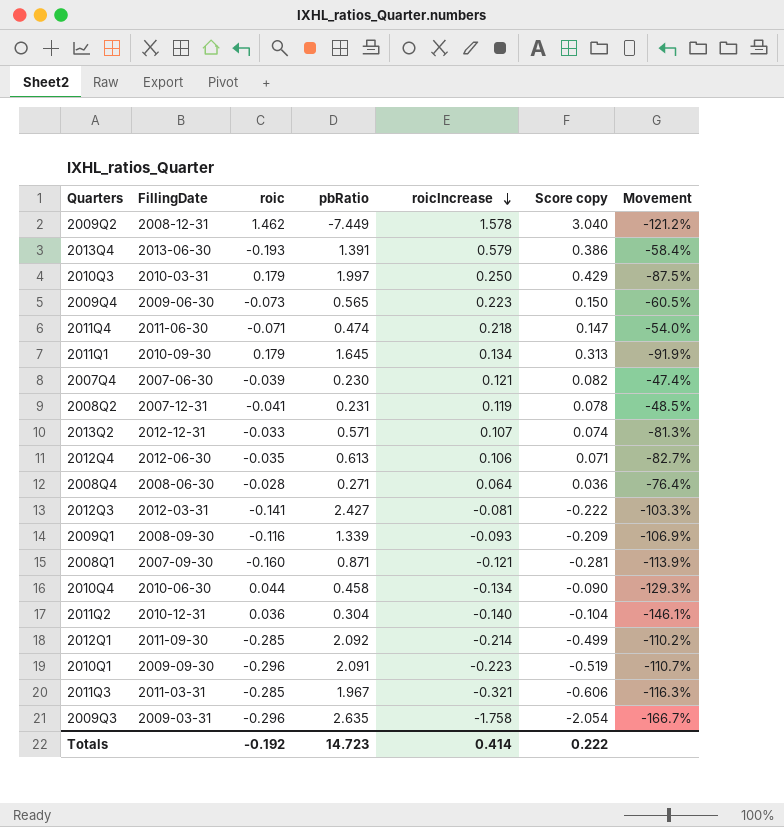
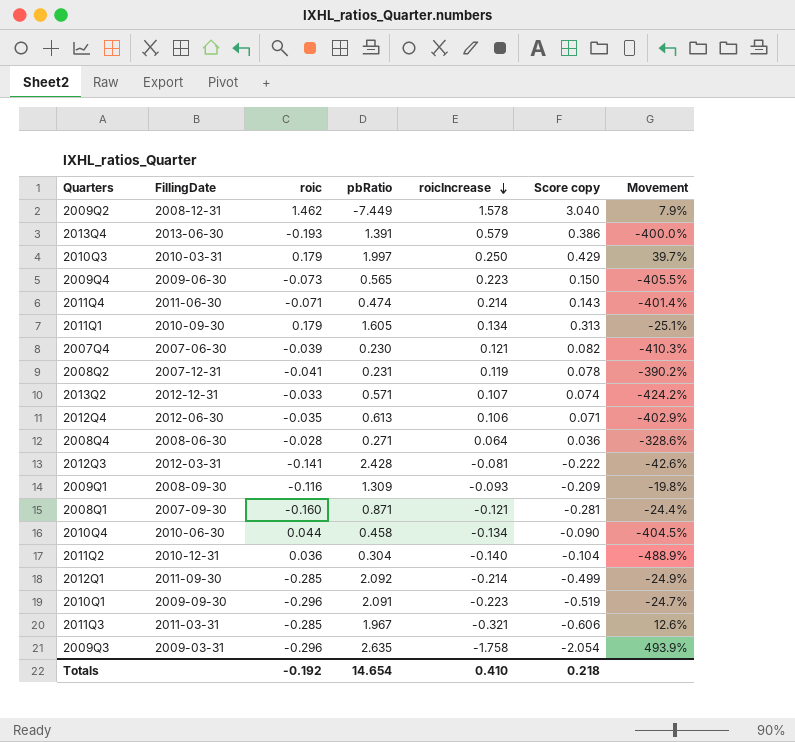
column Movement | formula: ([roicIncrease] - [pbRatio]) / [pbRatio] -> ([roicIncrease] - [roic]) / [roic]
2011Q4 | roicIncrease: 0.218 -> 0.214
2011Q4 | Score copy: 0.147 -> 0.143
2011Q1 | pbRatio: 1.645 -> 1.605
2012Q3 | pbRatio: 2.427 -> 2.428
2009Q1 | pbRatio: 1.339 -> 1.309
Totals | pbRatio: 14.723 -> 14.654
Totals | roicIncrease: 0.414 -> 0.410
Totals | Score copy: 0.222 -> 0.218

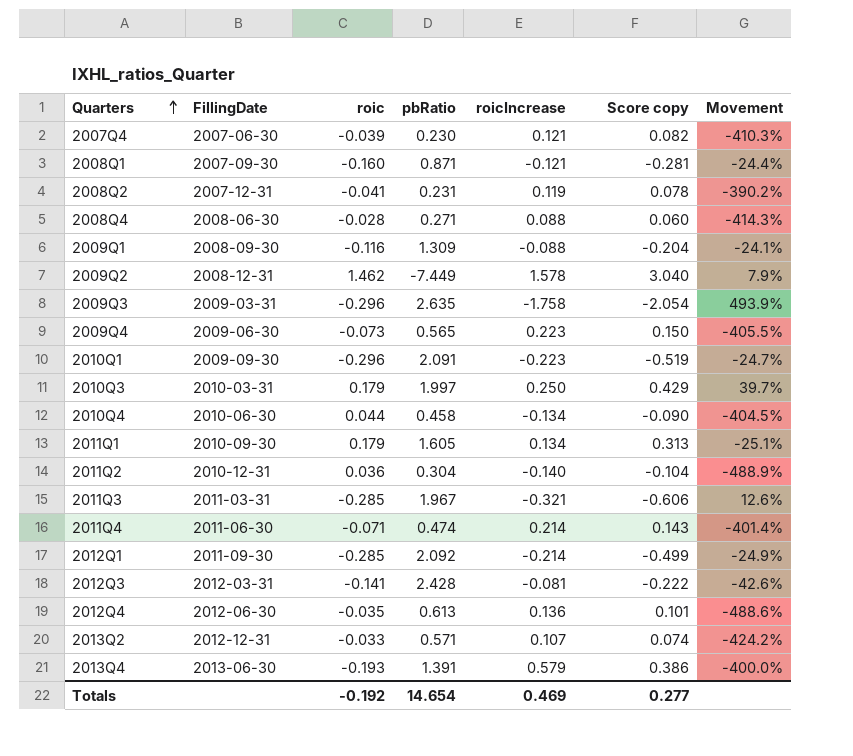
row order: roicIncrease descending -> Quarters ascending
2008Q4 | roicIncrease: 0.064 -> 0.088
2008Q4 | Score copy: 0.036 -> 0.060
2008Q4 | Movement: -328.6% -> -414.3%
2009Q1 | roicIncrease: -0.093 -> -0.088
2009Q1 | Score copy: -0.209 -> -0.204
2009Q1 | Movement: -19.8% -> -24.1%
2012Q4 | roicIncrease: 0.106 -> 0.136
2012Q4 | Score copy: 0.071 -> 0.101
2012Q4 | Movement: -402.9% -> -488.6%
Totals | roicIncrease: 0.410 -> 0.469
Totals | Score copy: 0.218 -> 0.277

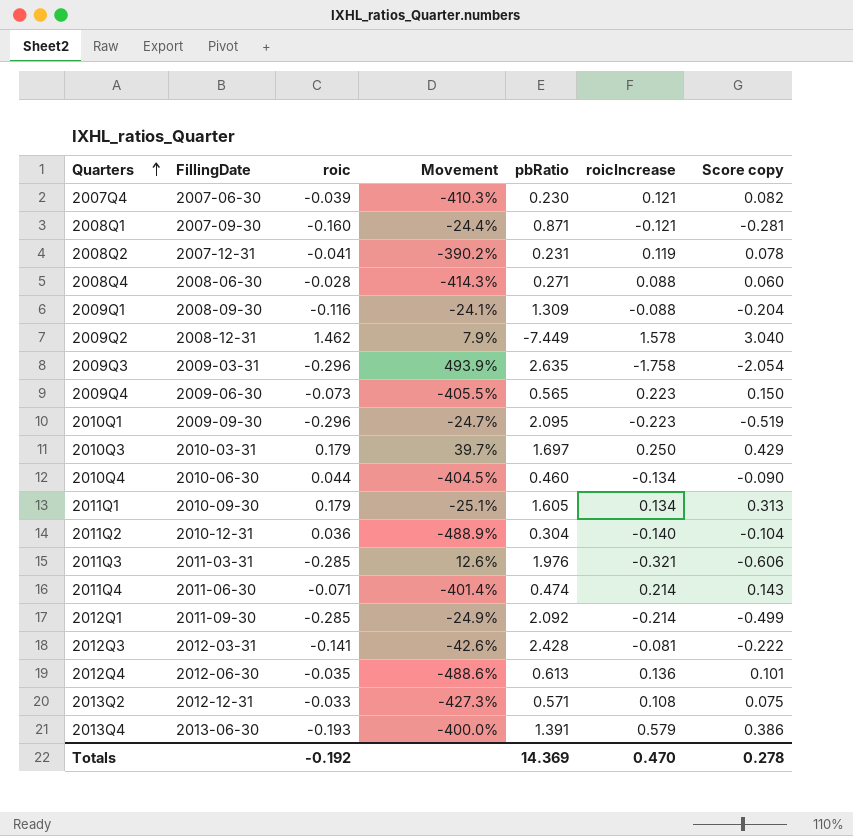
column Movement | position: 7 -> 4
2010Q1 | pbRatio: 2.091 -> 2.095
2010Q3 | pbRatio: 1.997 -> 1.697
2010Q4 | pbRatio: 0.458 -> 0.460
2011Q3 | pbRatio: 1.967 -> 1.976
2013Q2 | Movement: -424.2% -> -427.3%
2013Q2 | roicIncrease: 0.107 -> 0.108
2013Q2 | Score copy: 0.074 -> 0.075
Totals | pbRatio: 14.654 -> 14.369
Totals | roicIncrease: 0.469 -> 0.470
Totals | Score copy: 0.277 -> 0.278

